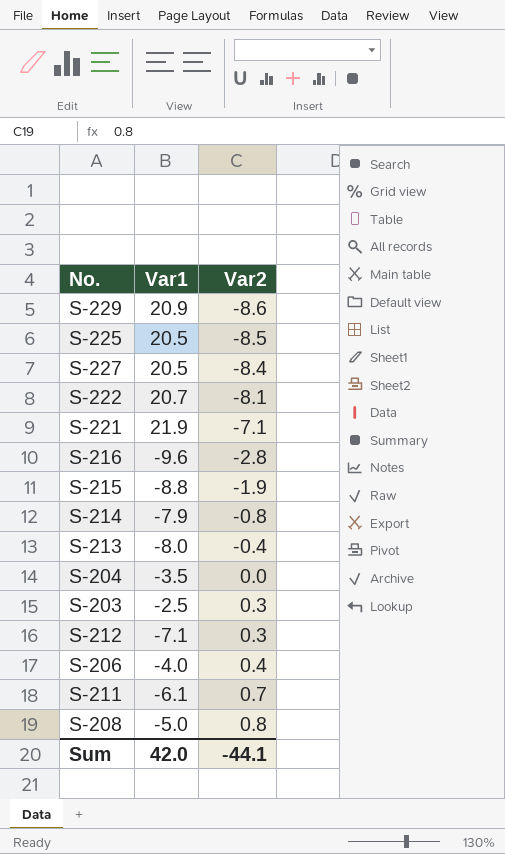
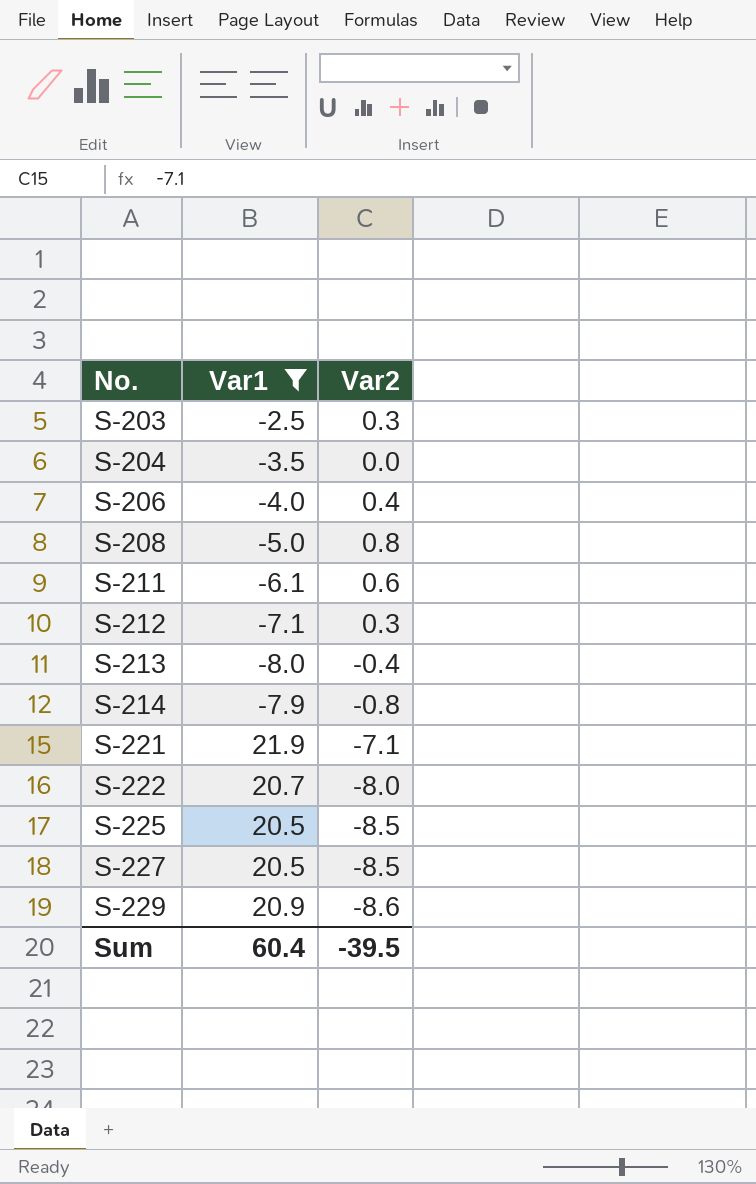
filter: none -> Var1 >= -8.0
row order: Var2 ascending -> No. ascending
S-211 | Var2: 0.7 -> 0.6
S-222 | Var2: -8.1 -> -8.0
S-227 | Var2: -8.4 -> -8.5
Sum | Var1: 42.0 -> 60.4
Sum | Var2: -44.1 -> -39.5

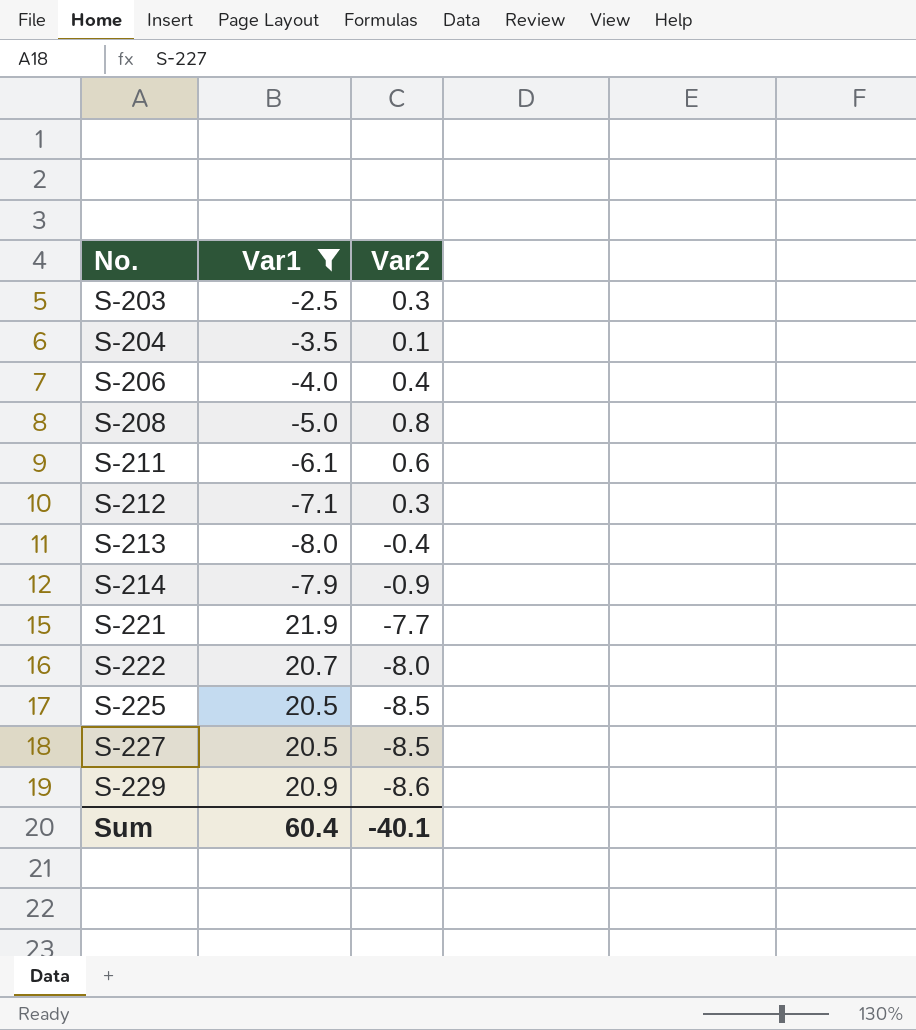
S-204 | Var2: 0.0 -> 0.1
S-214 | Var2: -0.8 -> -0.9
S-221 | Var2: -7.1 -> -7.7
Sum | Var2: -39.5 -> -40.1

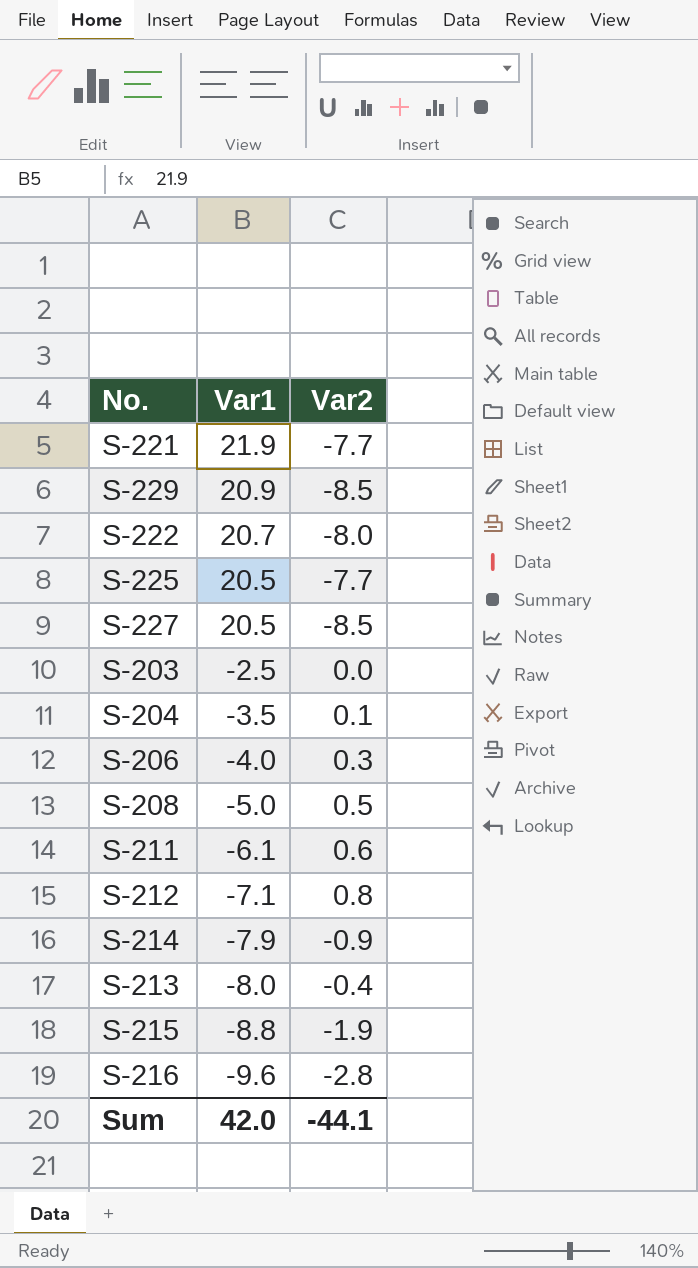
filter: Var1 >= -8.0 -> none
row order: No. ascending -> Var1 descending
S-229 | Var2: -8.6 -> -8.5
S-225 | Var2: -8.5 -> -7.7
S-203 | Var2: 0.3 -> 0.0
S-206 | Var2: 0.4 -> 0.3
S-208 | Var2: 0.8 -> 0.5
S-212 | Var2: 0.3 -> 0.8
Sum | Var1: 60.4 -> 42.0
Sum | Var2: -40.1 -> -44.1

